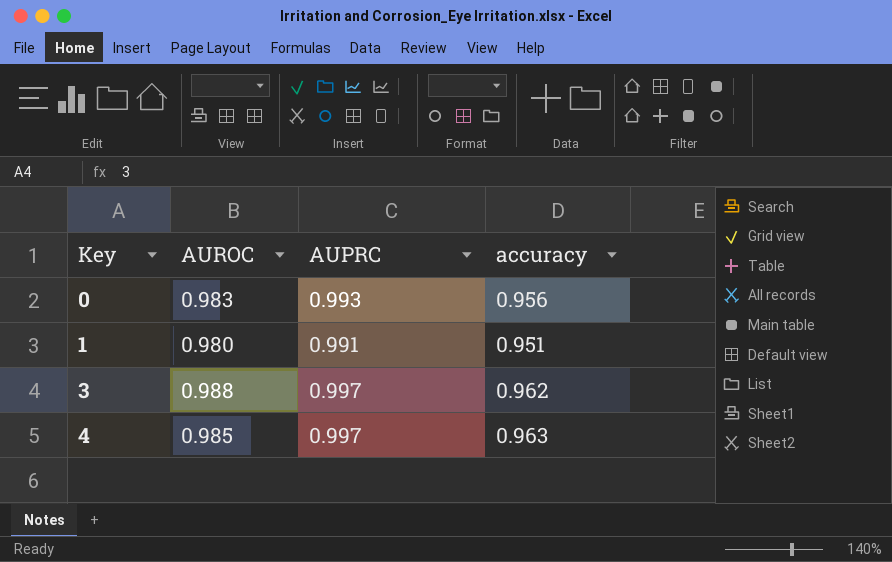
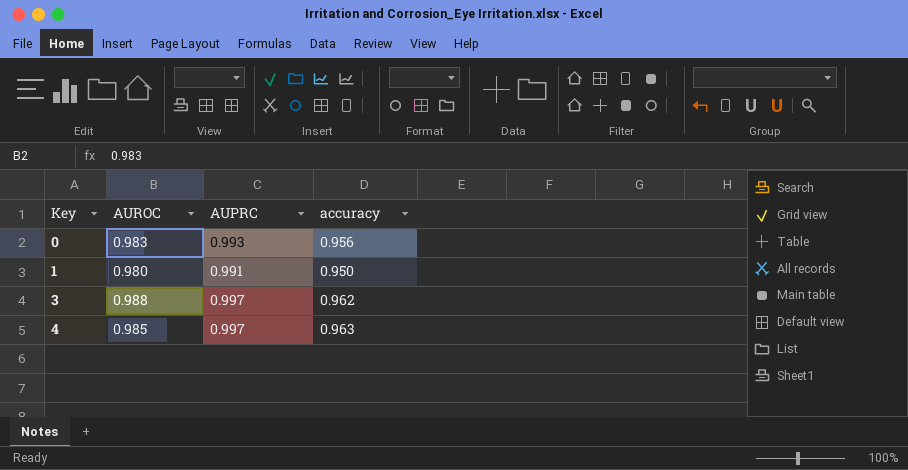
1 | accuracy: 0.951 -> 0.950

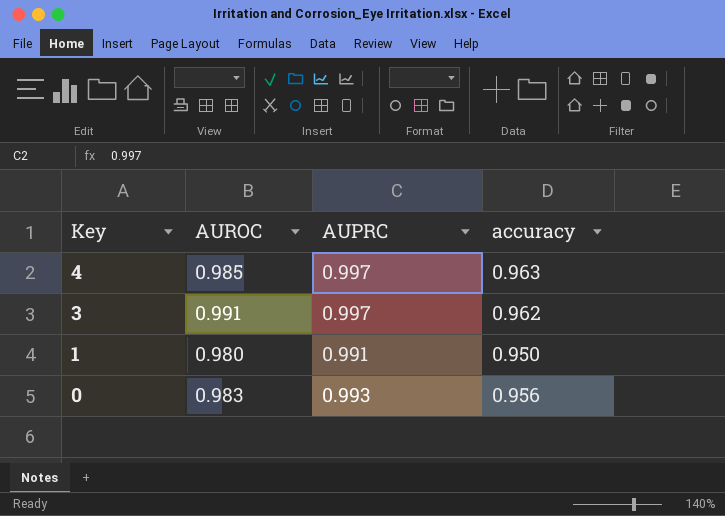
row order: Key ascending -> Key descending
3 | AUROC: 0.988 -> 0.991

